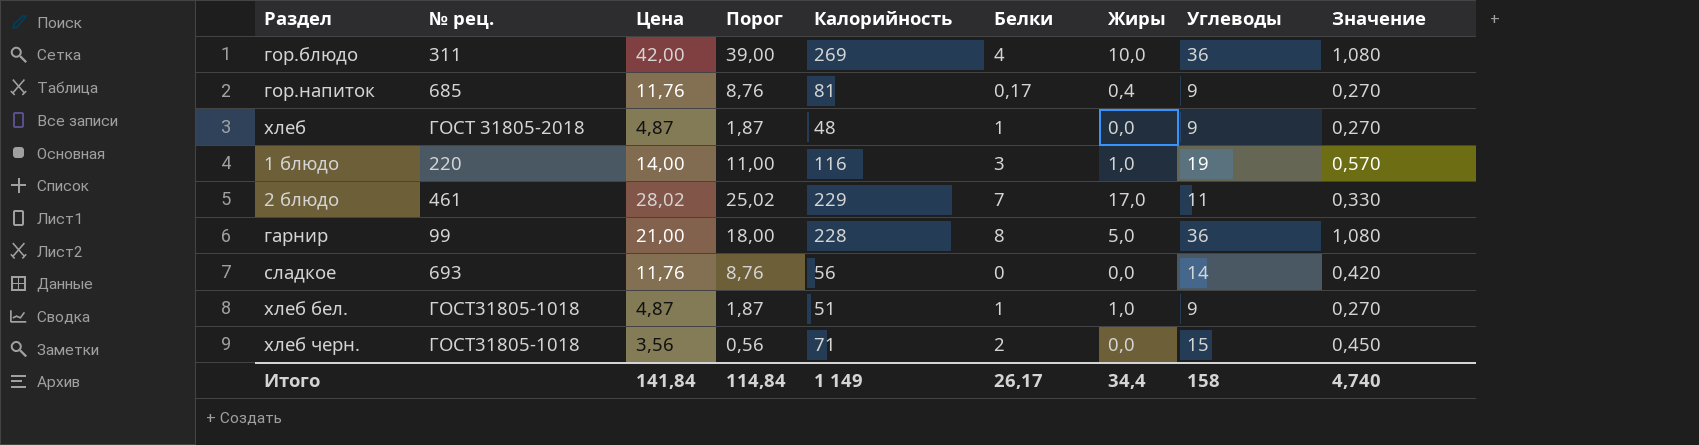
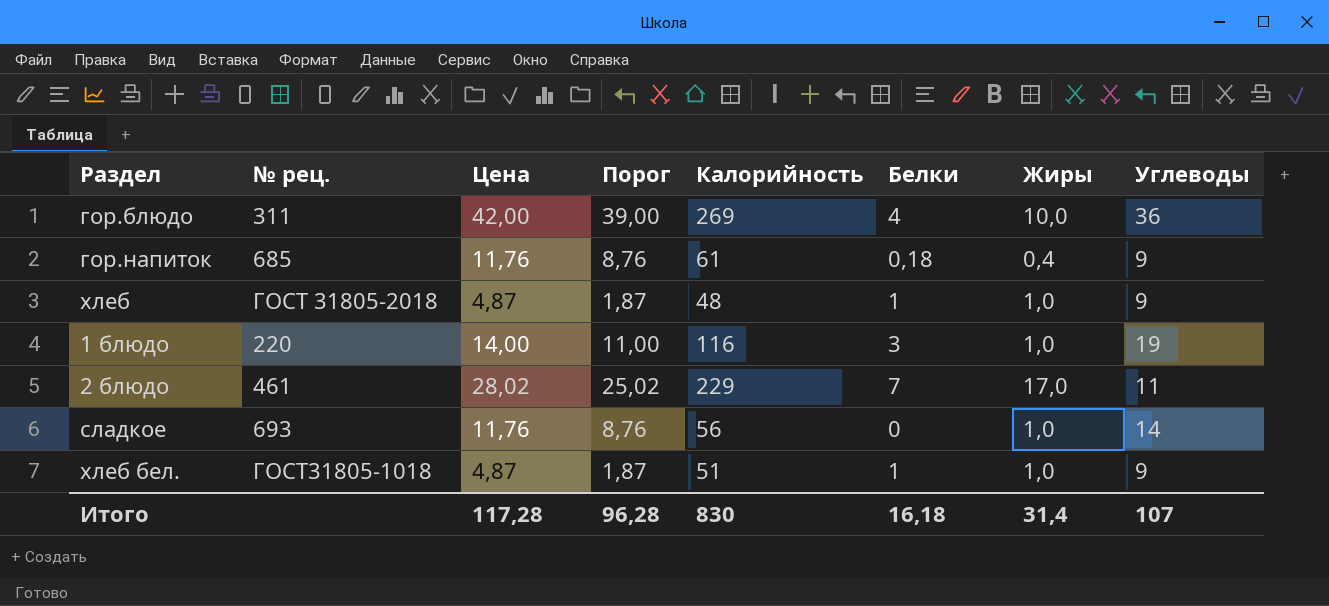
column Значение | formula: [Углеводы] * 0,03 -> none
row гарнир: 99 | 21,00 | 18,00 | 228 | 8 | 5,0 | 36 | 1,080 -> none
row хлеб черн.: ГОСТ31805-1018 | 3,56 | 0,56 | 71 | 2 | 0,0 | 15 | 0,450 -> none
гор.напиток | Калорийность: 81 -> 61
гор.напиток | Белки: 0,17 -> 0,18
хлеб | Жиры: 0,0 -> 1,0
сладкое | Жиры: 0,0 -> 1,0
Итого | Цена: 141,84 -> 117,28
Итого | Порог: 114,84 -> 96,28
Итого | Калорийность: 1 149 -> 830
Итого | Белки: 26,17 -> 16,18
Итого | Жиры: 34,4 -> 31,4
Итого | Углеводы: 158 -> 107

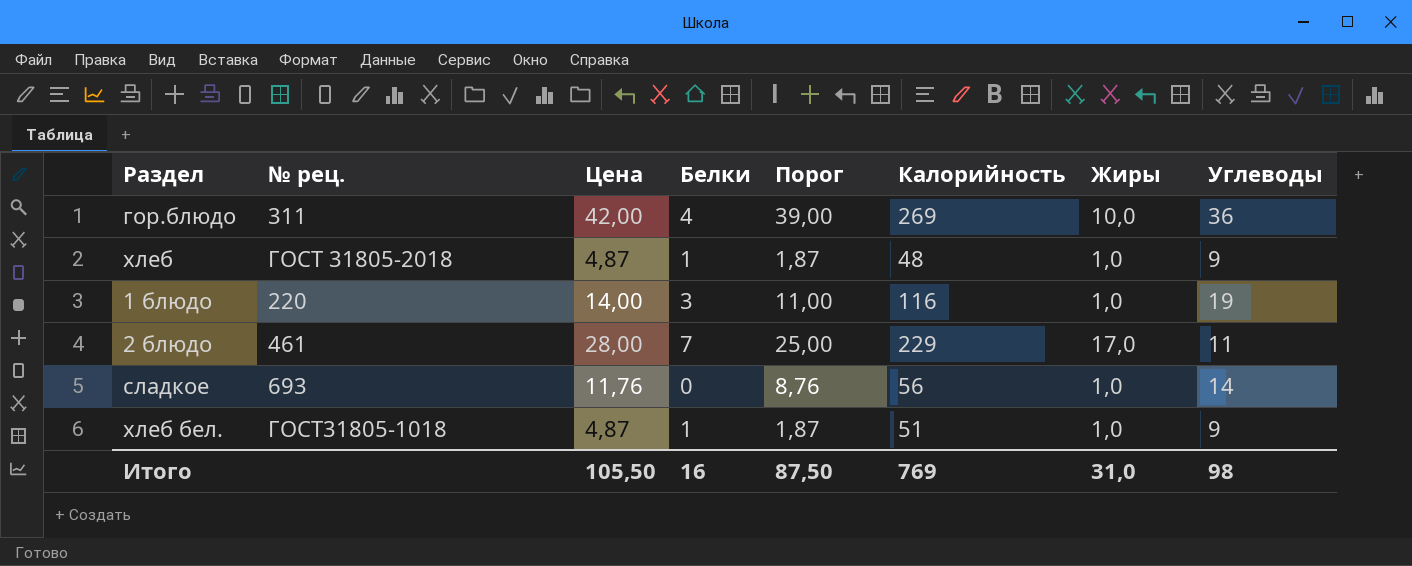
column Белки | position: 6 -> 4
row гор.напиток: 685 | 11,76 | 8,76 | 61 | 0,18 | 0,4 | 9 -> none
2 блюдо | Цена: 28,02 -> 28,00
2 блюдо | Порог: 25,02 -> 25,00
Итого | Цена: 117,28 -> 105,50
Итого | Белки: 16,18 -> 16
Итого | Порог: 96,28 -> 87,50
Итого | Калорийность: 830 -> 769
Итого | Жиры: 31,4 -> 31,0
Итого | Углеводы: 107 -> 98

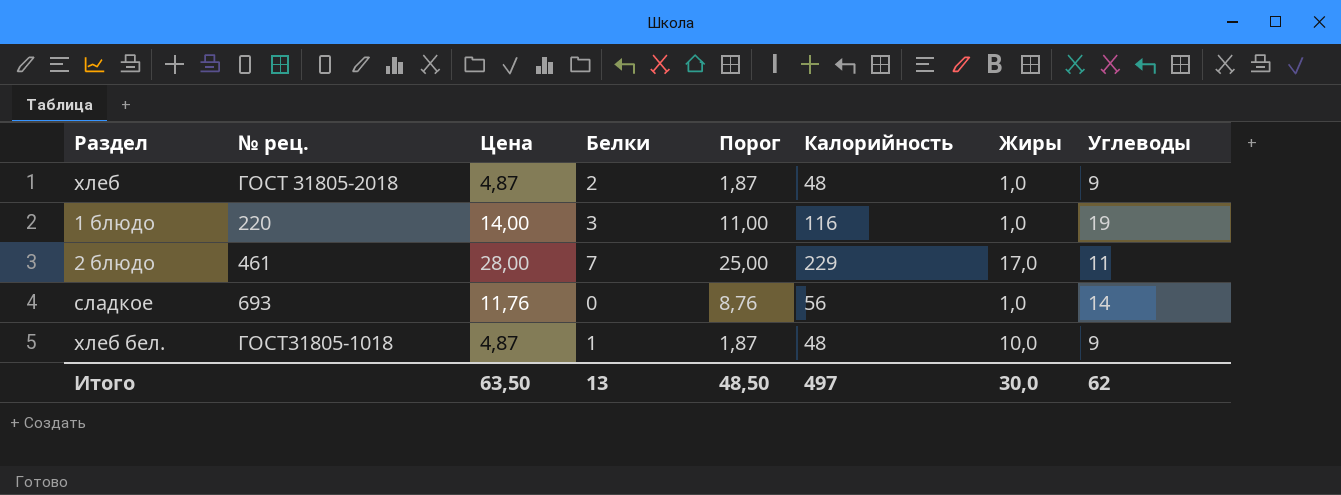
row гор.блюдо: 311 | 42,00 | 4 | 39,00 | 269 | 10,0 | 36 -> none
хлеб | Белки: 1 -> 2
хлеб бел. | Калорийность: 51 -> 48
хлеб бел. | Жиры: 1,0 -> 10,0
Итого | Цена: 105,50 -> 63,50
Итого | Белки: 16 -> 13
Итого | Порог: 87,50 -> 48,50
Итого | Калорийность: 769 -> 497
Итого | Жиры: 31,0 -> 30,0
Итого | Углеводы: 98 -> 62

